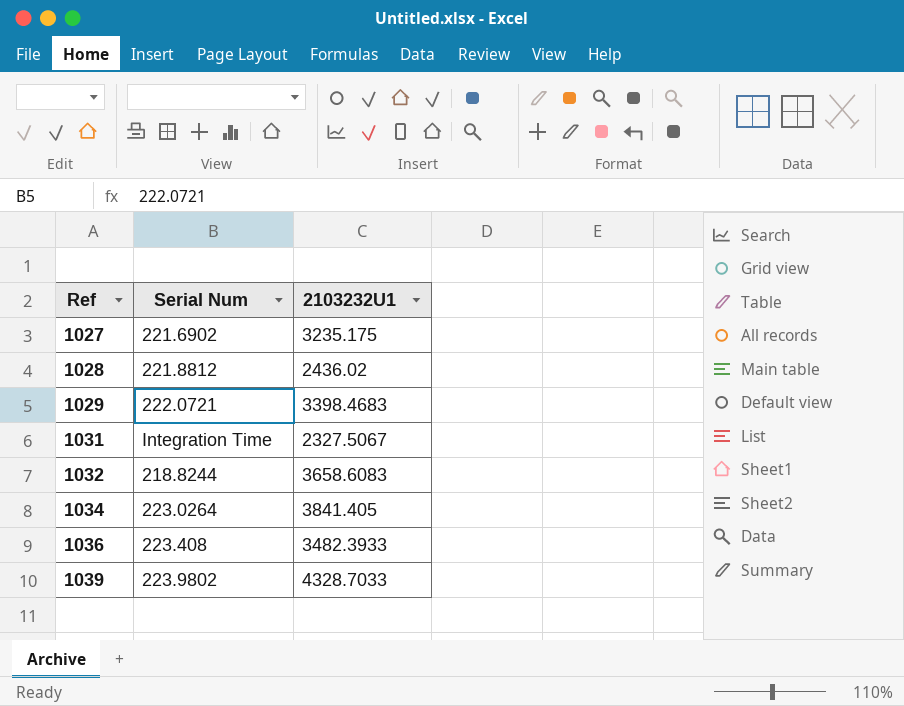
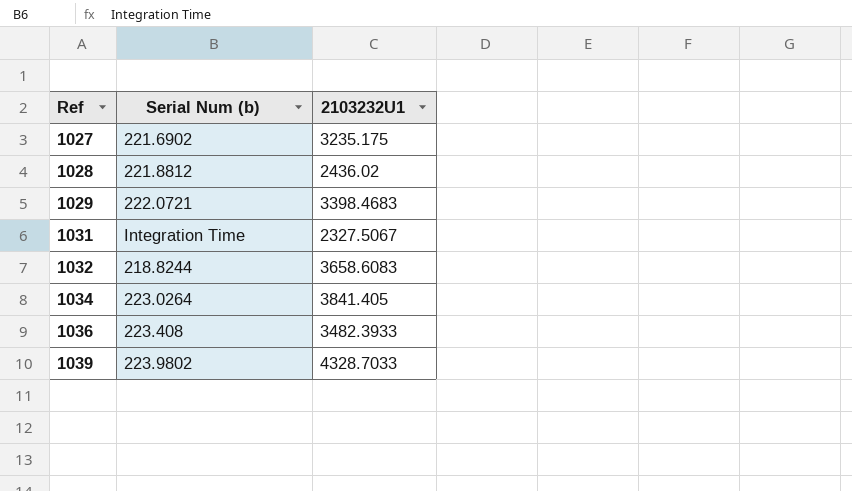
column name: Serial Num -> Serial Num (b)

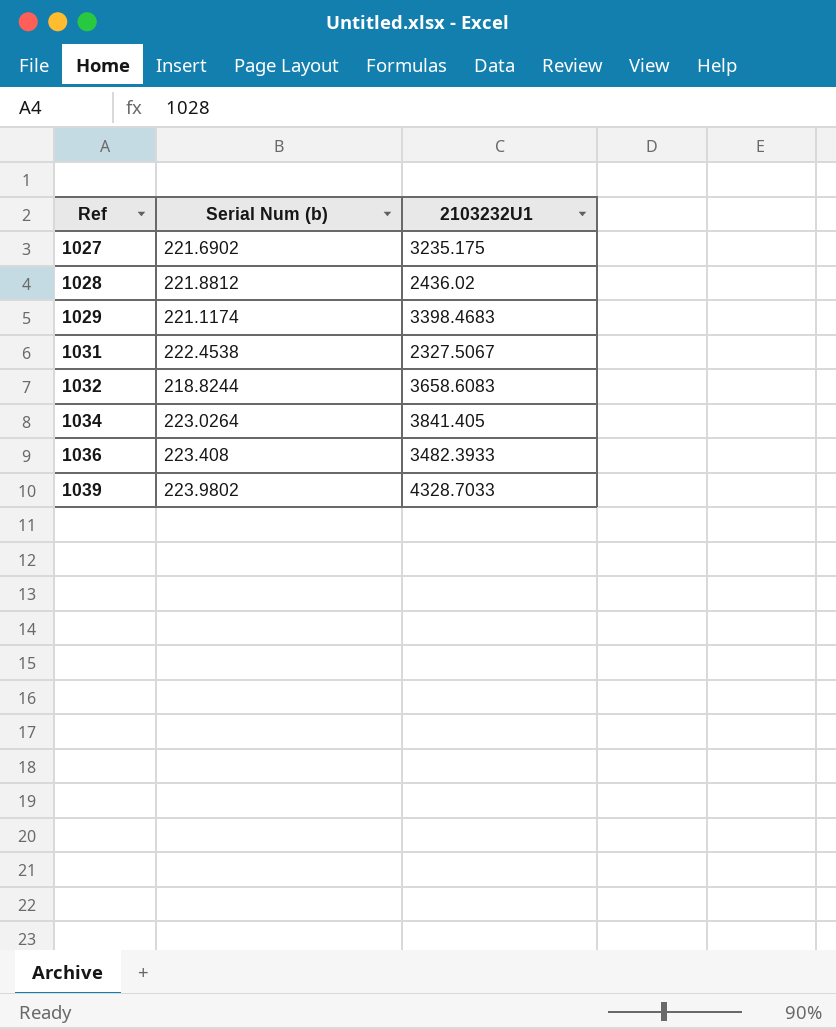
1029 | Serial Num (b): 222.0721 -> 221.1174
1031 | Serial Num (b): Integration Time -> 222.4538

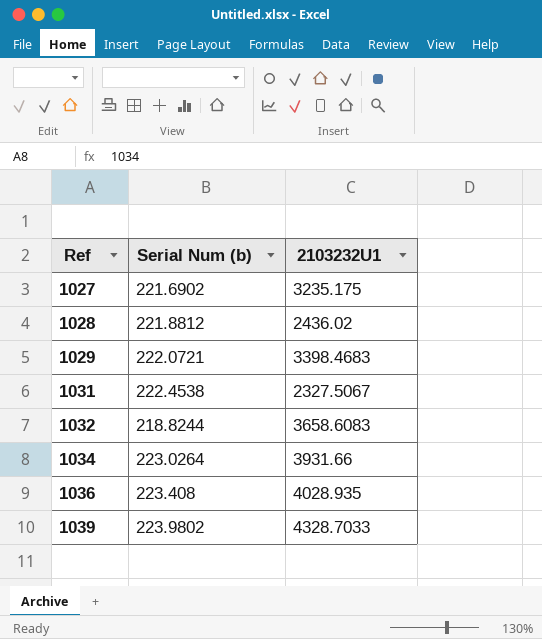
1029 | Serial Num (b): 221.1174 -> 222.0721
1034 | 2103232U1: 3841.405 -> 3931.66
1036 | 2103232U1: 3482.3933 -> 4028.935

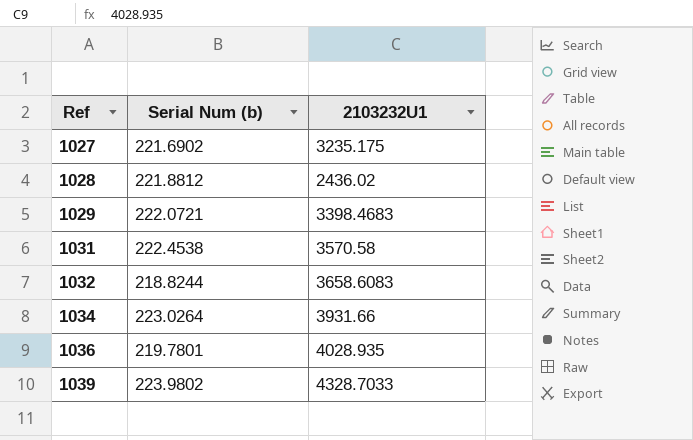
1031 | 2103232U1: 2327.5067 -> 3570.58
1036 | Serial Num (b): 223.408 -> 219.7801

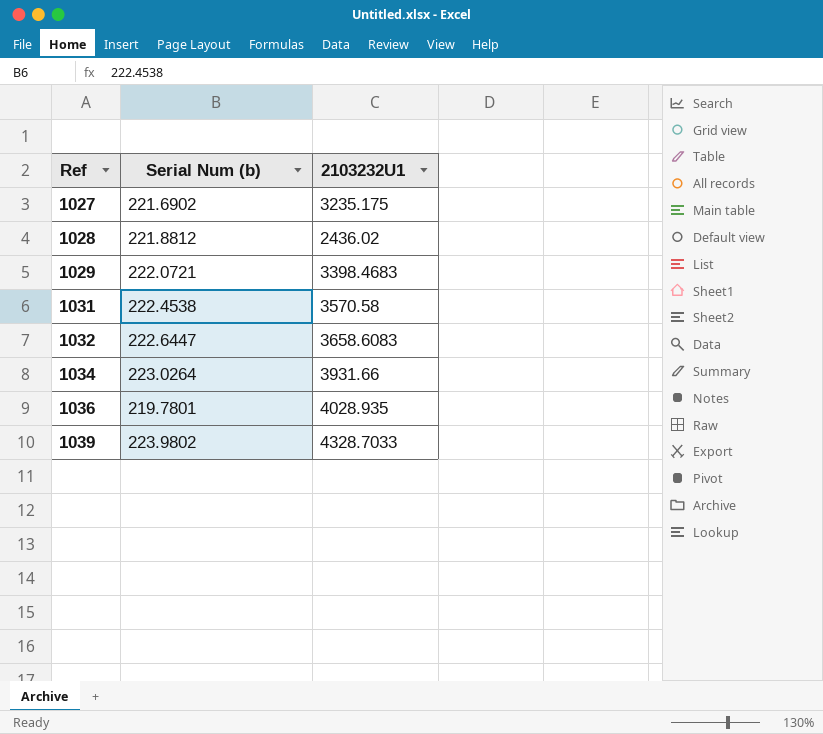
1032 | Serial Num (b): 218.8244 -> 222.6447

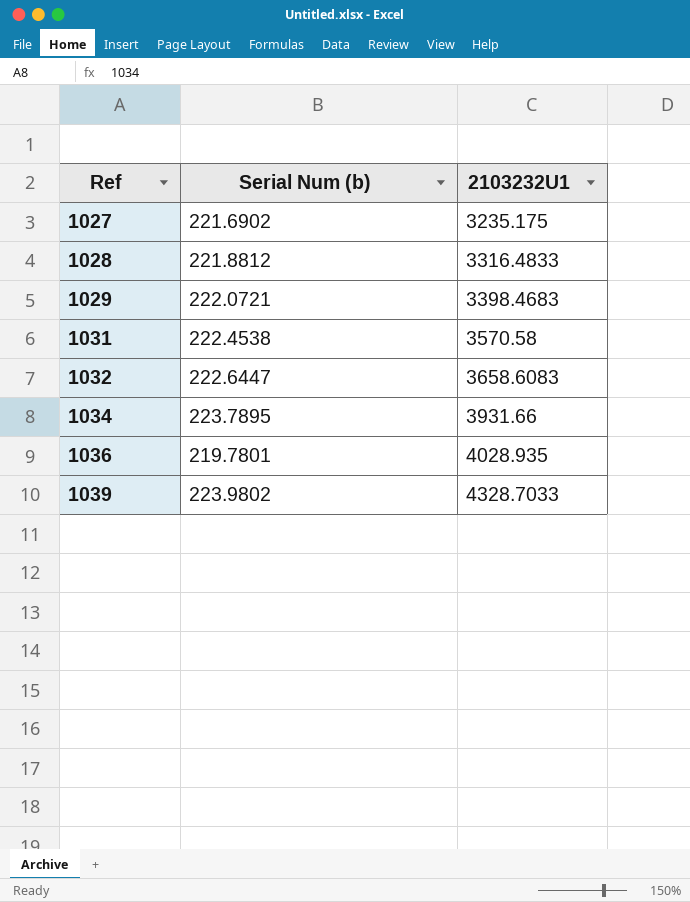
1028 | 2103232U1: 2436.02 -> 3316.4833
1034 | Serial Num (b): 223.0264 -> 223.7895

